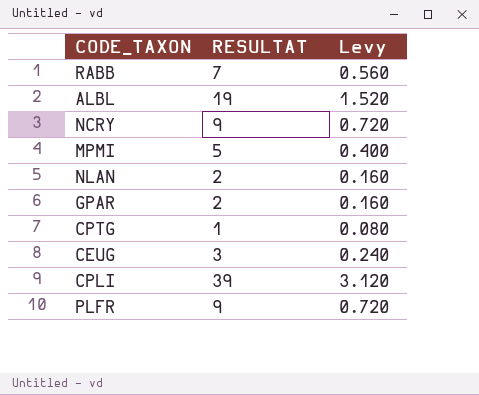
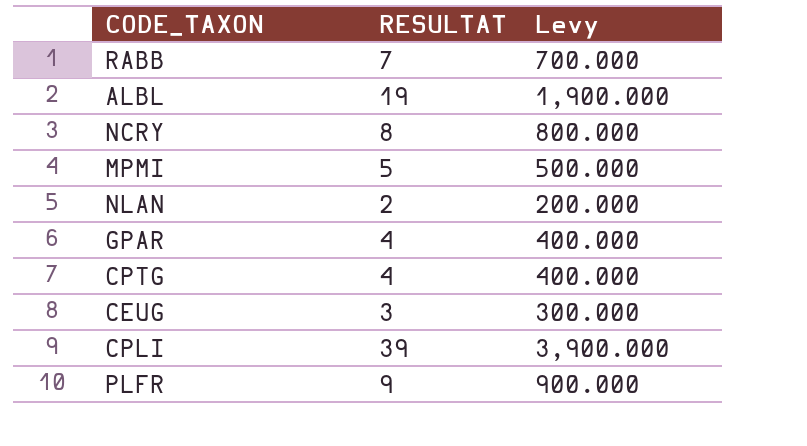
column Levy | formula: [RESULTAT] * 0.08 -> [RESULTAT] * 100
NCRY | RESULTAT: 9 -> 8
GPAR | RESULTAT: 2 -> 4
CPTG | RESULTAT: 1 -> 4

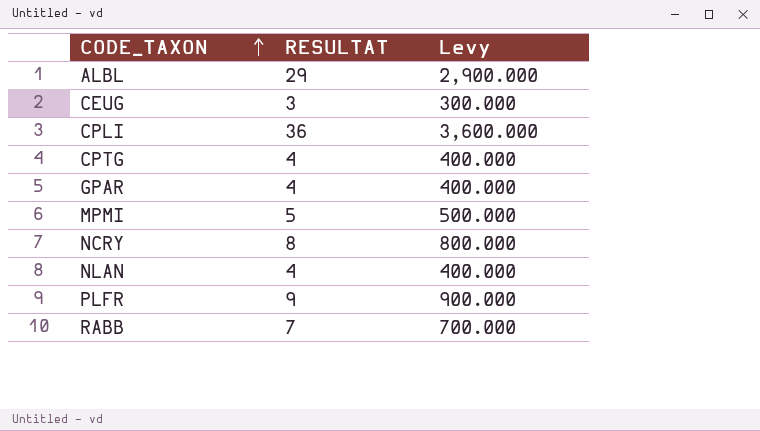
row order: none -> CODE_TAXON ascending
ALBL | RESULTAT: 19 -> 29
ALBL | Levy: 1,900.000 -> 2,900.000
CPLI | RESULTAT: 39 -> 36
CPLI | Levy: 3,900.000 -> 3,600.000
NLAN | RESULTAT: 2 -> 4
NLAN | Levy: 200.000 -> 400.000

